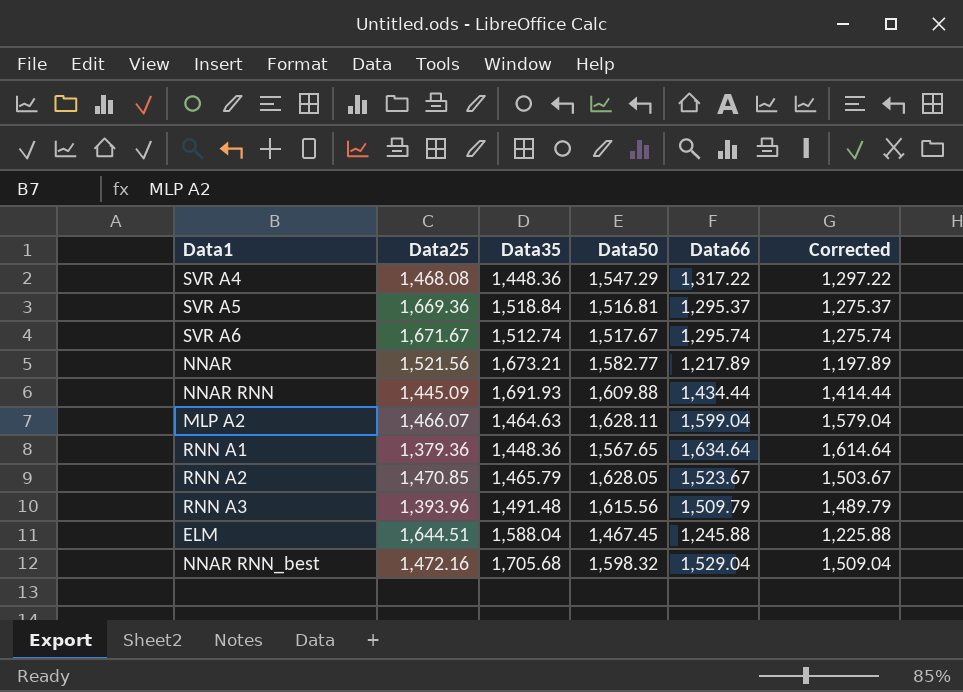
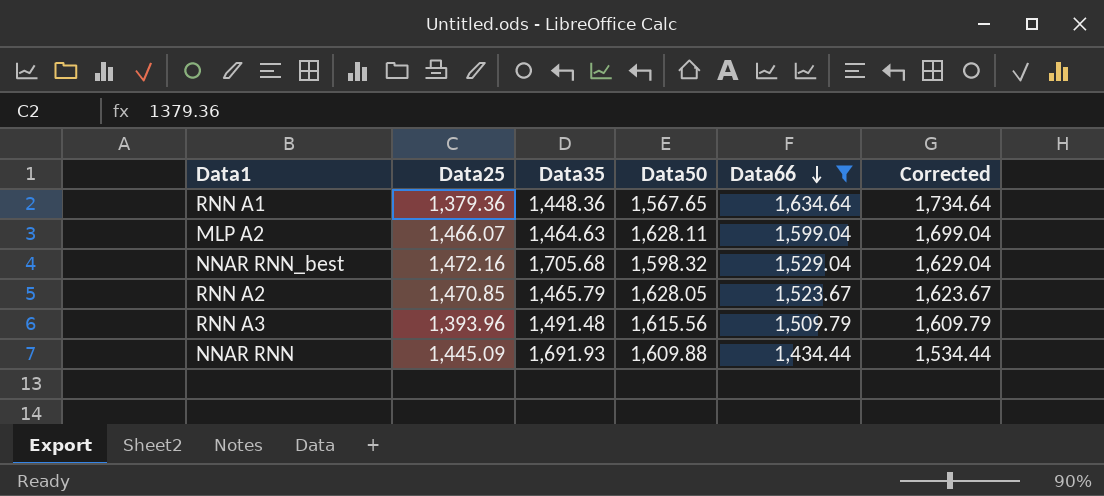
filter: none -> Data66 >= 1,434.44
row order: none -> Data66 descending
column Corrected | formula: [Data66] - 20 -> [Data66] + 100

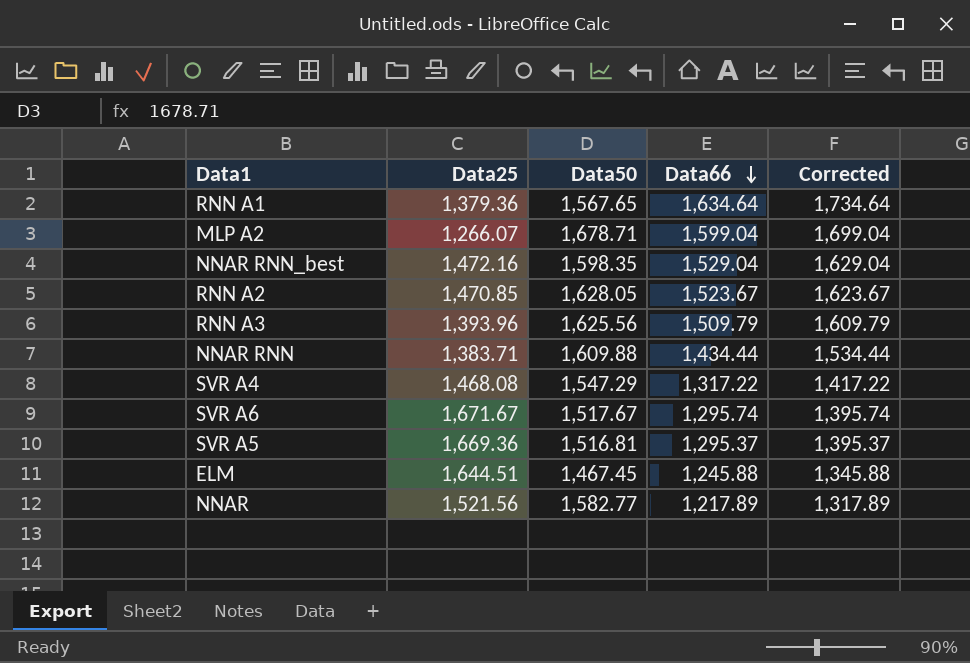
filter: Data66 >= 1,434.44 -> none
column Data35 | position: 3 -> none
MLP A2 | Data25: 1,466.07 -> 1,266.07
MLP A2 | Data50: 1,628.11 -> 1,678.71
NNAR RNN_best | Data50: 1,598.32 -> 1,598.35
RNN A3 | Data50: 1,615.56 -> 1,625.56
NNAR RNN | Data25: 1,445.09 -> 1,383.71

